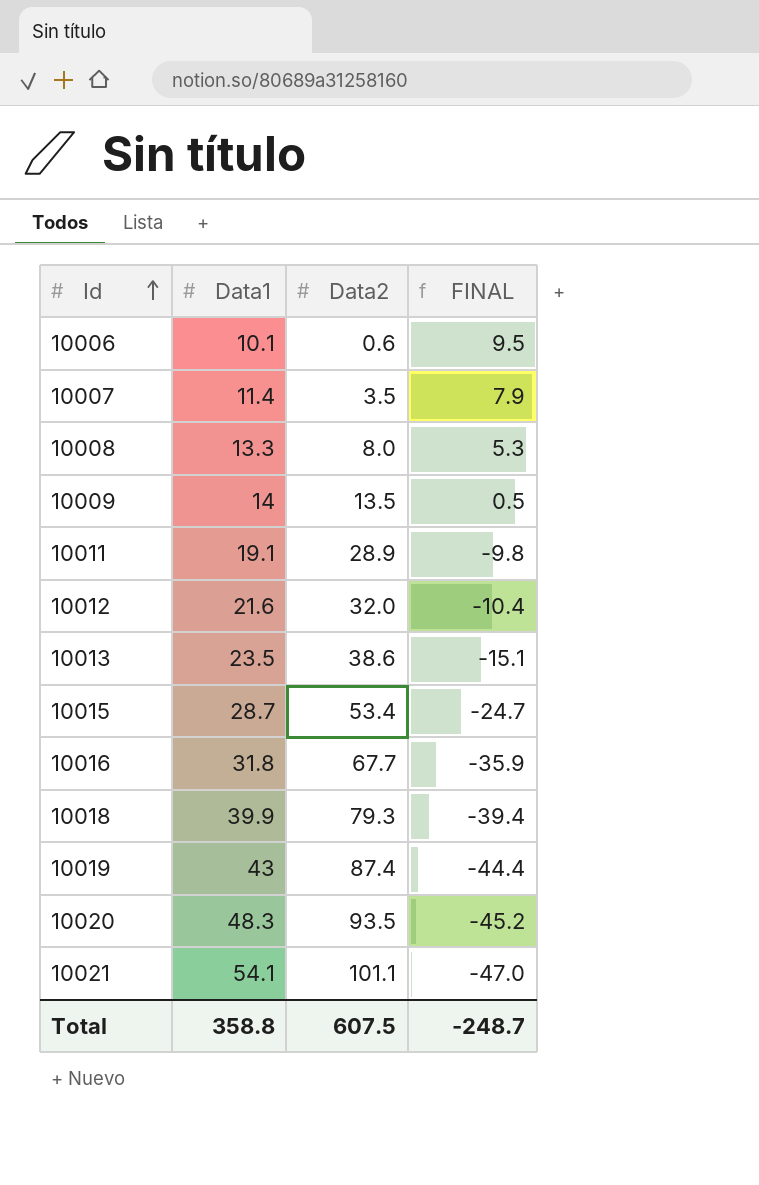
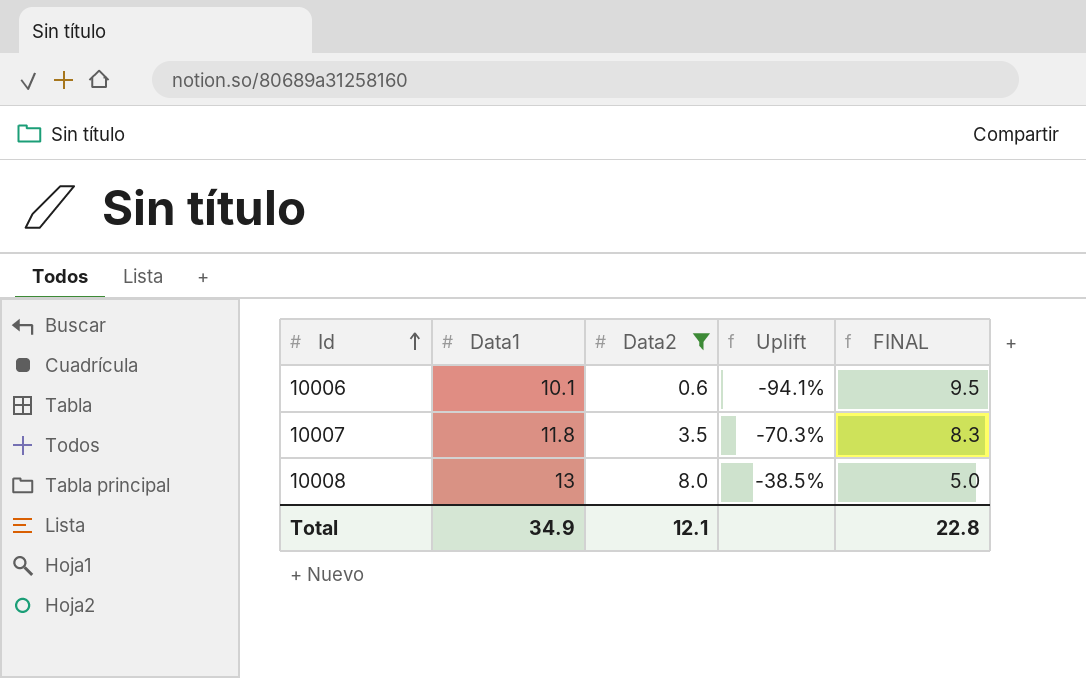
filter: none -> Data2 <= 8.0
column Uplift | formula: none -> ([Data2] - [Data1]) / [Data1]
10007 | Data1: 11.4 -> 11.8
10007 | FINAL: 7.9 -> 8.3
10008 | Data1: 13.3 -> 13
10008 | FINAL: 5.3 -> 5.0
Total | Data1: 358.8 -> 34.9
Total | Data2: 607.5 -> 12.1
Total | FINAL: -248.7 -> 22.8

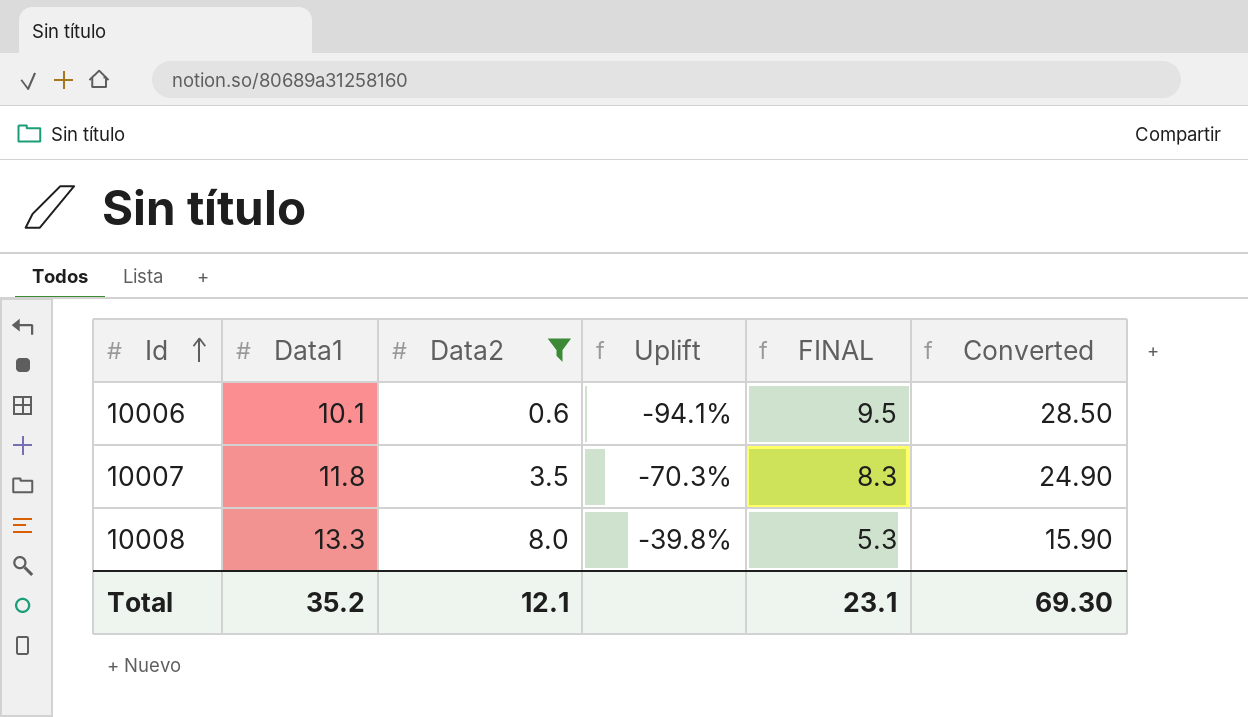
column Converted | formula: none -> [FINAL] * 3
10008 | Data1: 13 -> 13.3
10008 | Uplift: -38.5% -> -39.8%
10008 | FINAL: 5.0 -> 5.3
Total | Data1: 34.9 -> 35.2
Total | FINAL: 22.8 -> 23.1

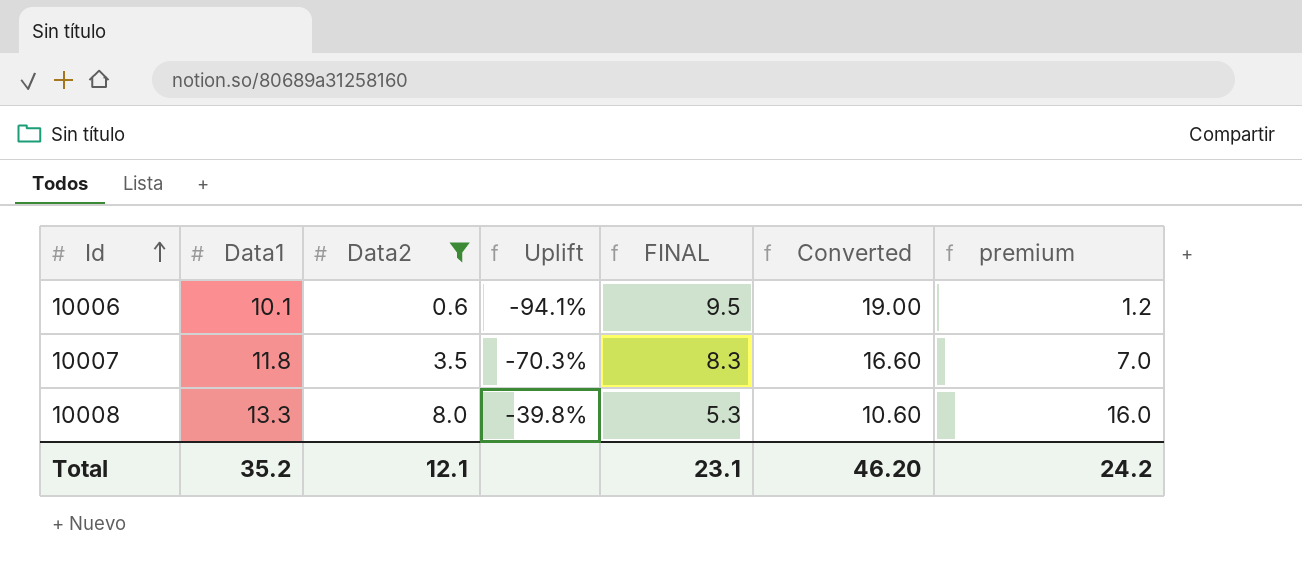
column Converted | formula: [FINAL] * 3 -> [FINAL] * 2
column premium | formula: none -> [Data2] * 2
Total | Converted: 69.30 -> 46.20

